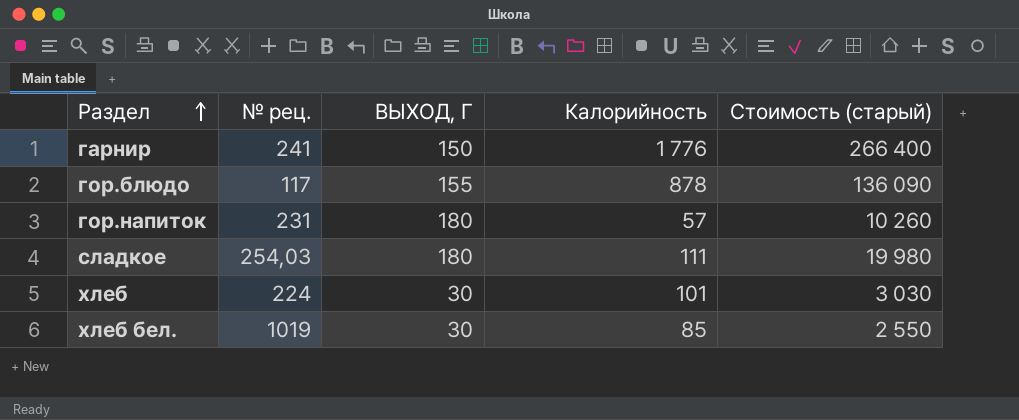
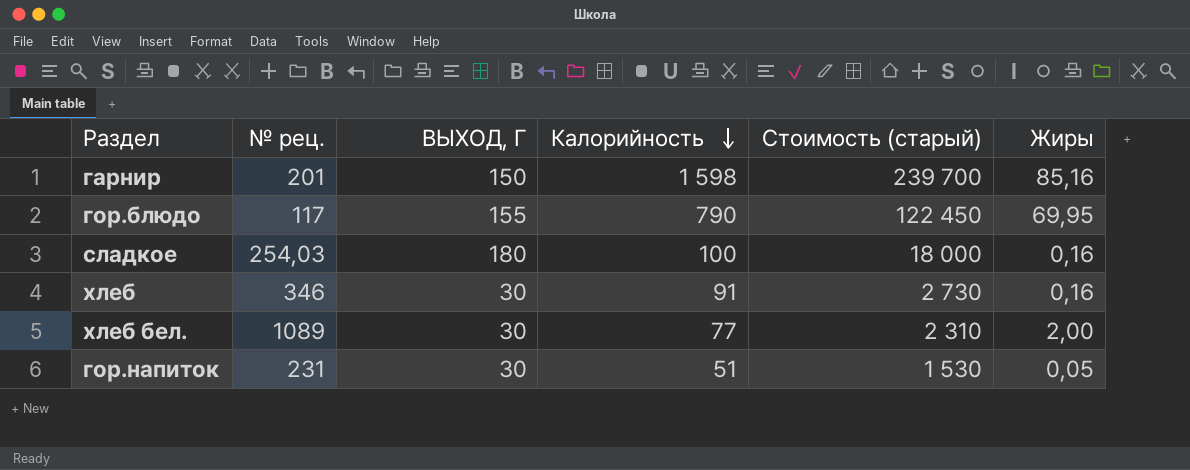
row order: Раздел ascending -> Калорийность descending
column Жиры | position: none -> 6
гарнир | № рец.: 241 -> 201
гарнир | Калорийность: 1 776 -> 1 598
гарнир | Стоимость (старый): 266 400 -> 239 700
гор.блюдо | Калорийность: 878 -> 790
гор.блюдо | Стоимость (старый): 136 090 -> 122 450
сладкое | Калорийность: 111 -> 100
сладкое | Стоимость (старый): 19 980 -> 18 000
хлеб | № рец.: 224 -> 346
хлеб | Калорийность: 101 -> 91
хлеб | Стоимость (старый): 3 030 -> 2 730
хлеб бел. | № рец.: 1019 -> 1089
хлеб бел. | Калорийность: 85 -> 77
хлеб бел. | Стоимость (старый): 2 550 -> 2 310
гор.напиток | ВЫХОД, Г: 180 -> 30
гор.напиток | Калорийность: 57 -> 51
гор.напиток | Стоимость (старый): 10 260 -> 1 530

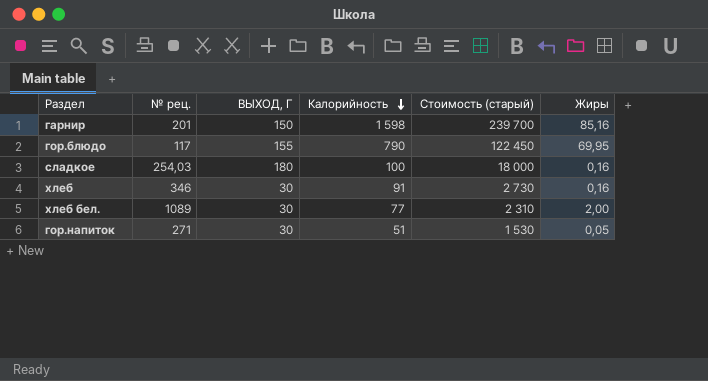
гор.напиток | № рец.: 231 -> 271

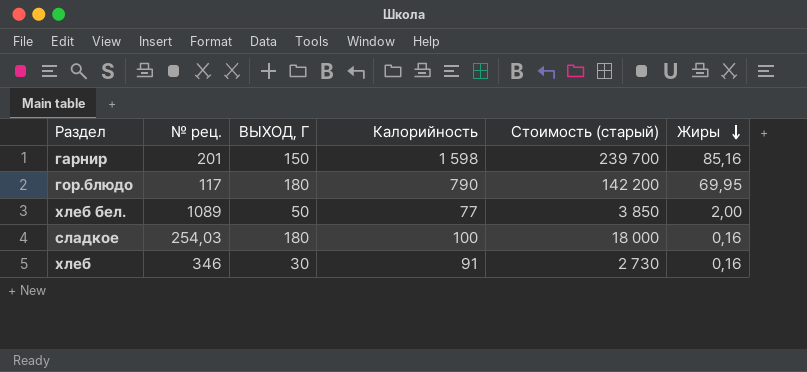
row order: Калорийность descending -> Жиры descending
row гор.напиток: 271 | 30 | 51 | 1 530 | 0,05 -> none
гор.блюдо | ВЫХОД, Г: 155 -> 180
гор.блюдо | Стоимость (старый): 122 450 -> 142 200
хлеб бел. | ВЫХОД, Г: 30 -> 50
хлеб бел. | Стоимость (старый): 2 310 -> 3 850

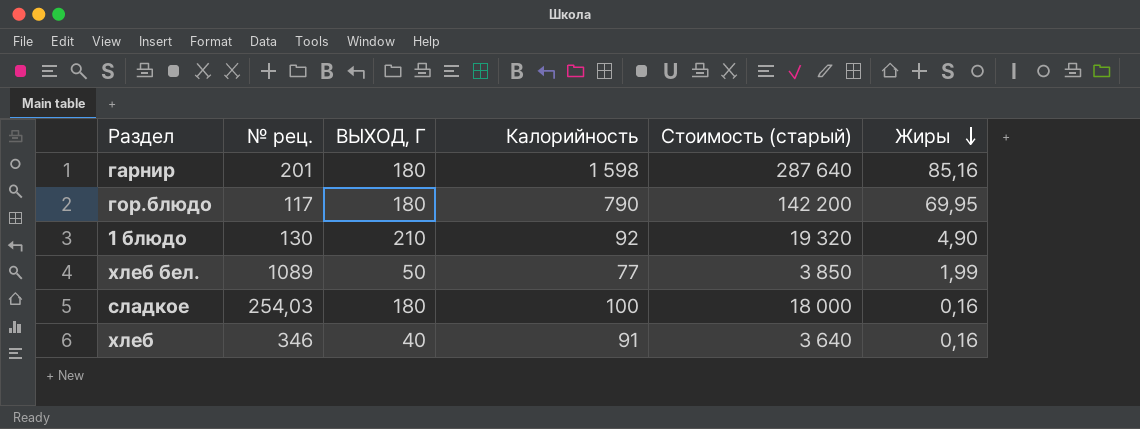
гарнир | ВЫХОД, Г: 150 -> 180
гарнир | Стоимость (старый): 239 700 -> 287 640
row 1 блюдо: none -> 130 | 210 | 92 | 19 320 | 4,90
хлеб бел. | Жиры: 2,00 -> 1,99
хлеб | ВЫХОД, Г: 30 -> 40
хлеб | Стоимость (старый): 2 730 -> 3 640

